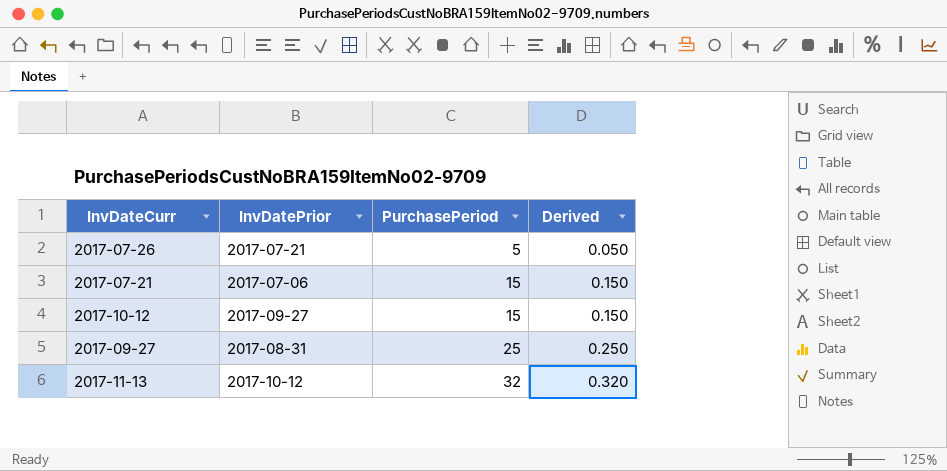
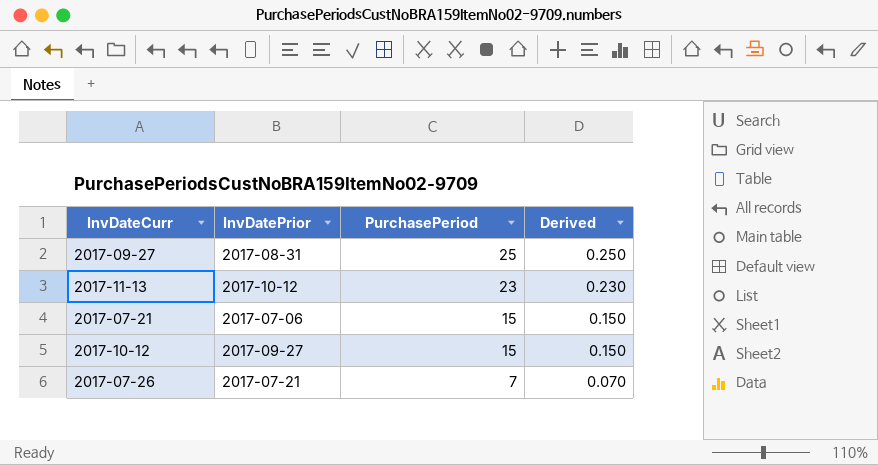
row order: PurchasePeriod ascending -> PurchasePeriod descending
2017-11-13 | PurchasePeriod: 32 -> 23
2017-11-13 | Derived: 0.320 -> 0.230
2017-07-26 | PurchasePeriod: 5 -> 7
2017-07-26 | Derived: 0.050 -> 0.070

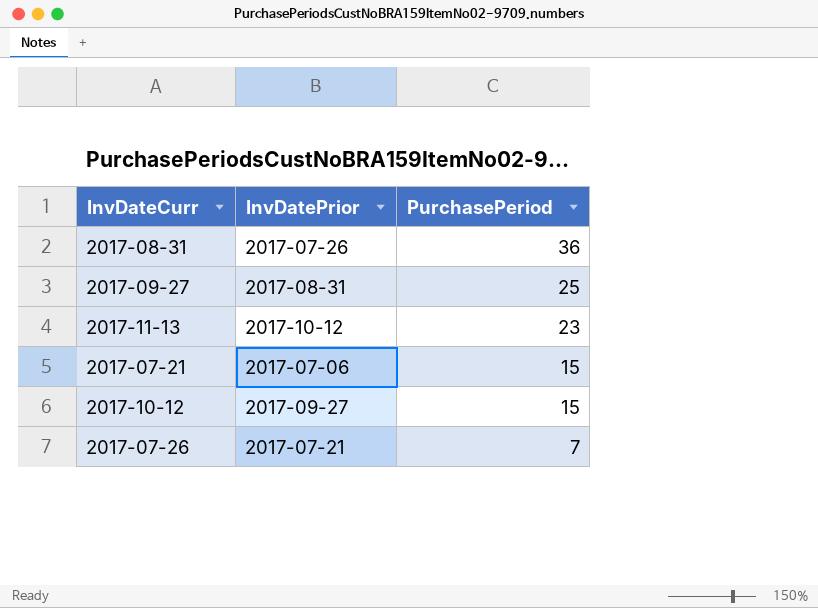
column Derived | formula: [PurchasePeriod] * 0.01 -> none
row 2017-08-31: none -> 2017-07-26 | 36

